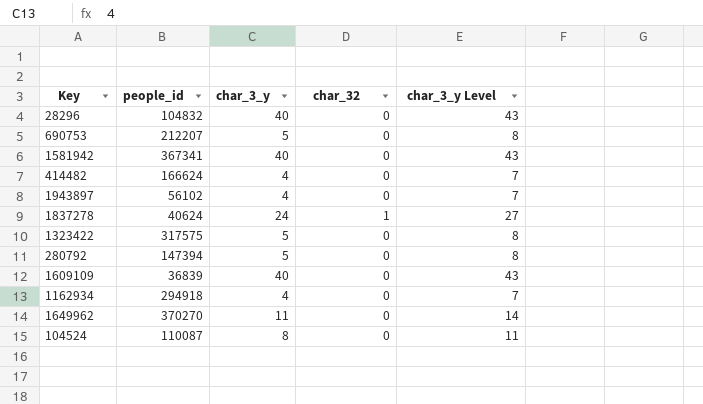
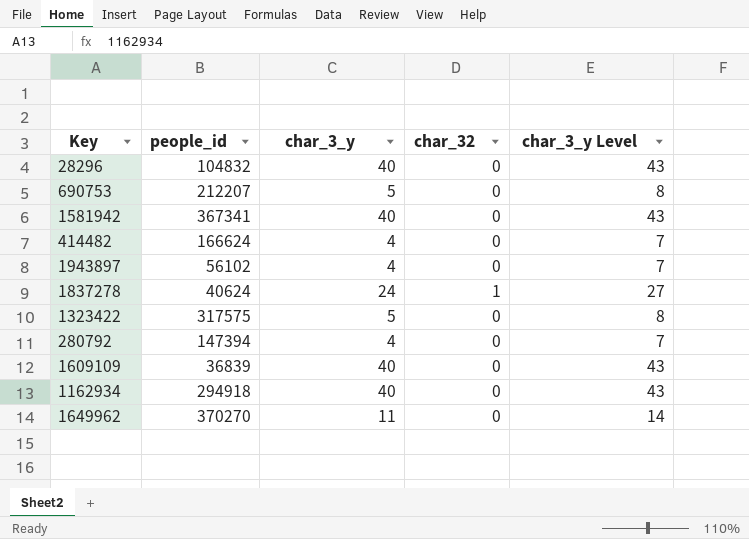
row 104524: 110087 | 8 | 0 | 11 -> none
280792 | char_3_y: 5 -> 4
280792 | char_3_y Level: 8 -> 7
1162934 | char_3_y: 4 -> 40
1162934 | char_3_y Level: 7 -> 43

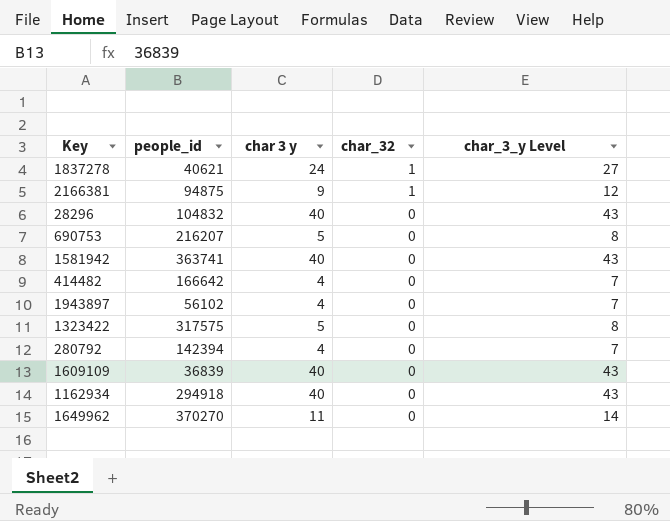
row order: none -> char_32 descending
column name: char_3_y -> char 3 y
1837278 | people_id: 40624 -> 40621
row 2166381: none -> 94875 | 9 | 1 | 12
690753 | people_id: 212207 -> 216207
1581942 | people_id: 367341 -> 363741
414482 | people_id: 166624 -> 166642
280792 | people_id: 147394 -> 142394

